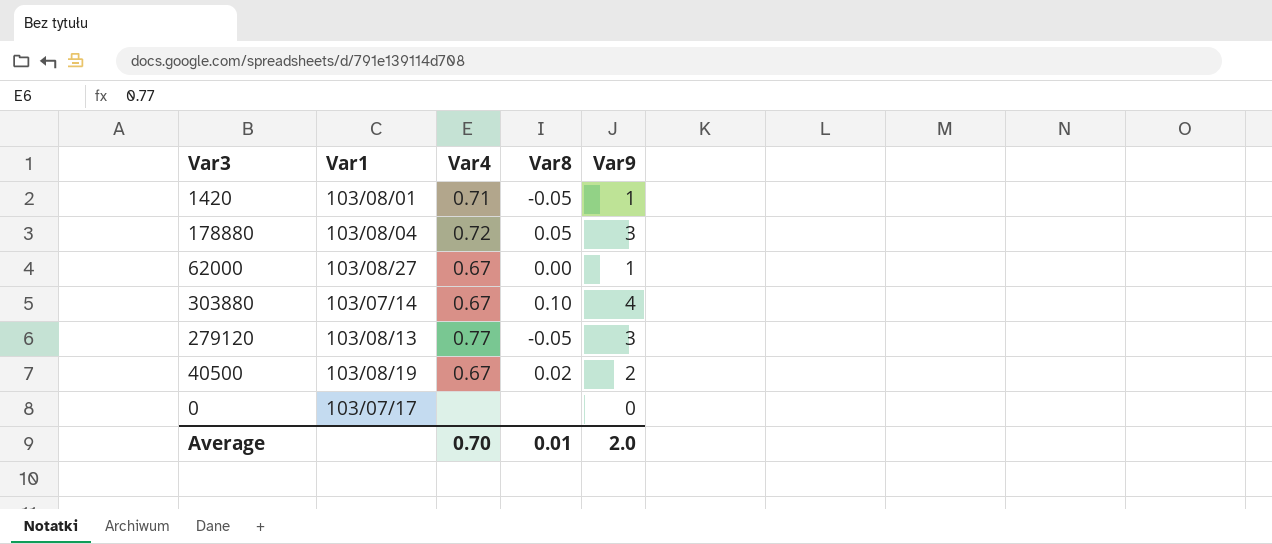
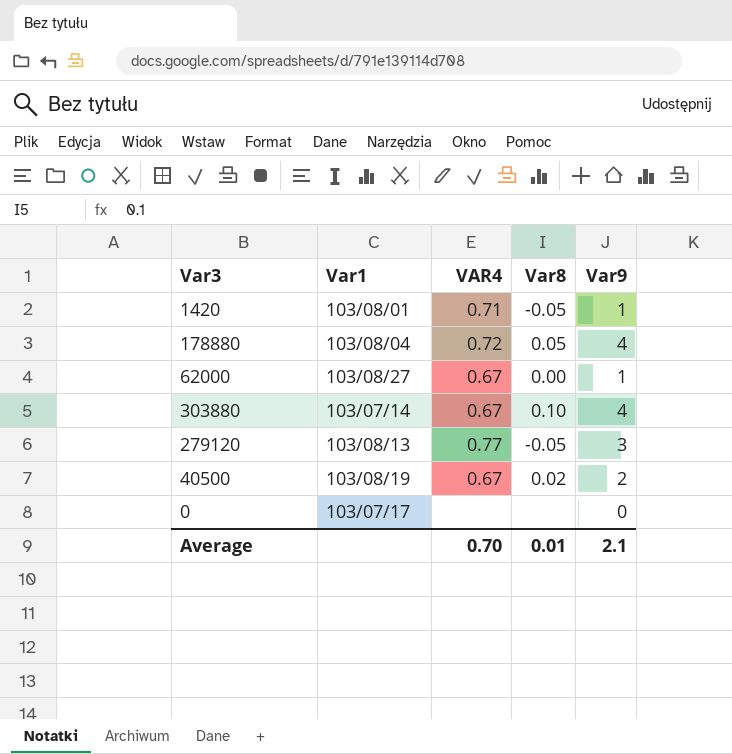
column name: Var4 -> VAR4
178880 | Var9: 3 -> 4
Average | Var9: 2.0 -> 2.1

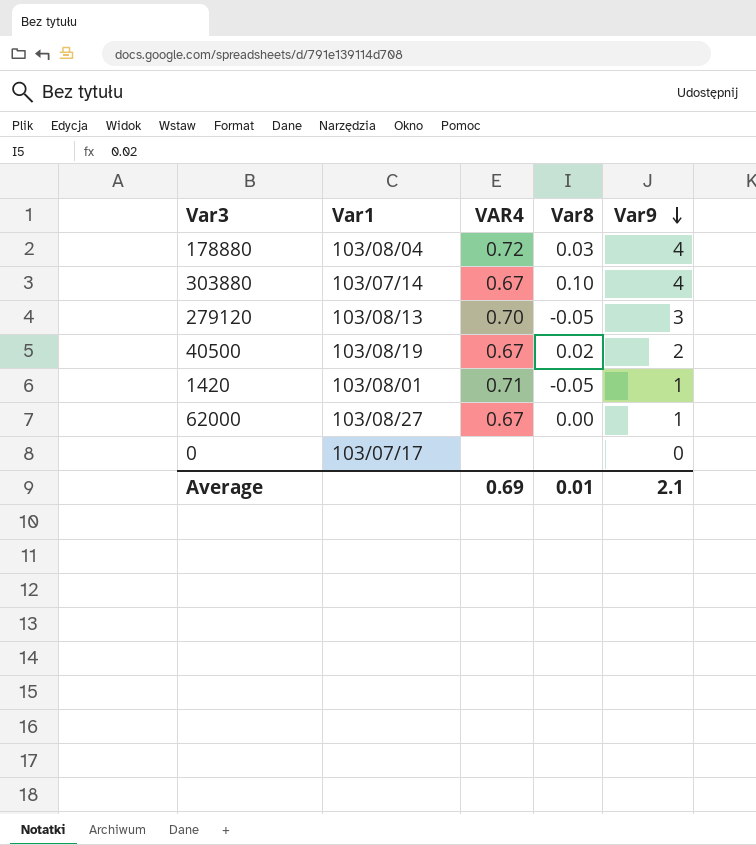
row order: none -> Var9 descending
178880 | Var8: 0.05 -> 0.03
279120 | VAR4: 0.77 -> 0.70
Average | VAR4: 0.70 -> 0.69

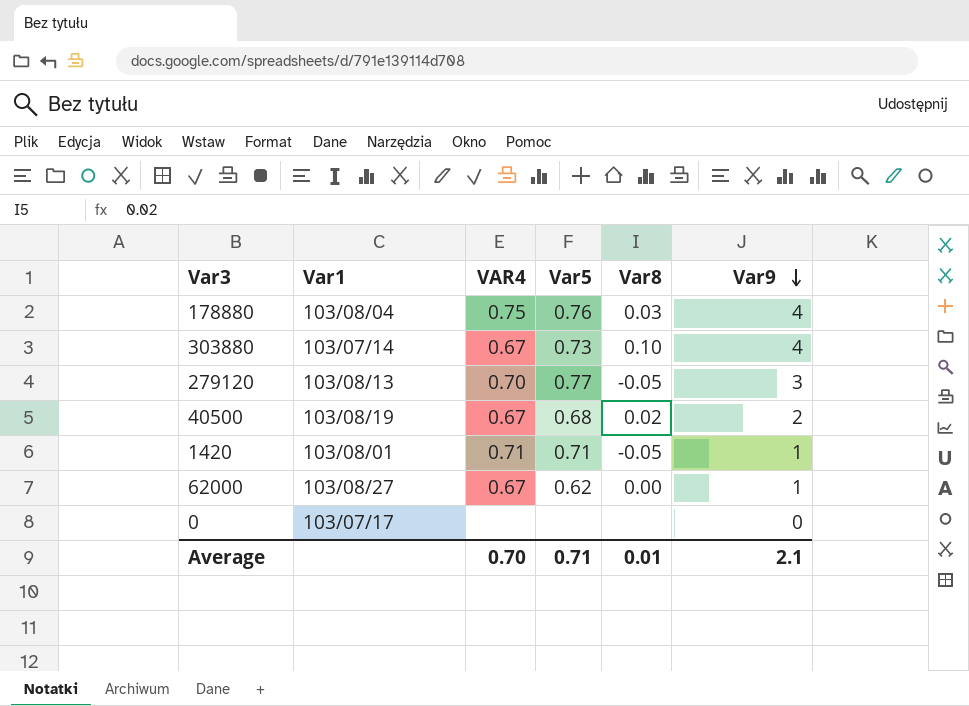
column Var5 | position: none -> 4
178880 | VAR4: 0.72 -> 0.75
Average | VAR4: 0.69 -> 0.70

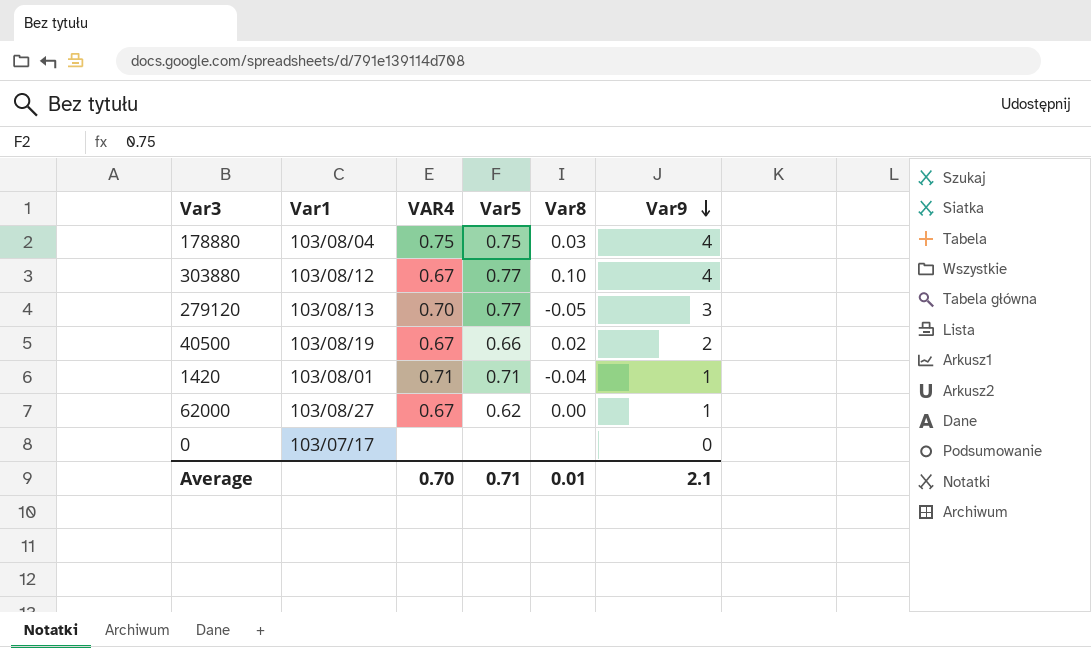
178880 | Var5: 0.76 -> 0.75
303880 | Var1: 103/07/14 -> 103/08/12
303880 | Var5: 0.73 -> 0.77
40500 | Var5: 0.68 -> 0.66
1420 | Var8: -0.05 -> -0.04

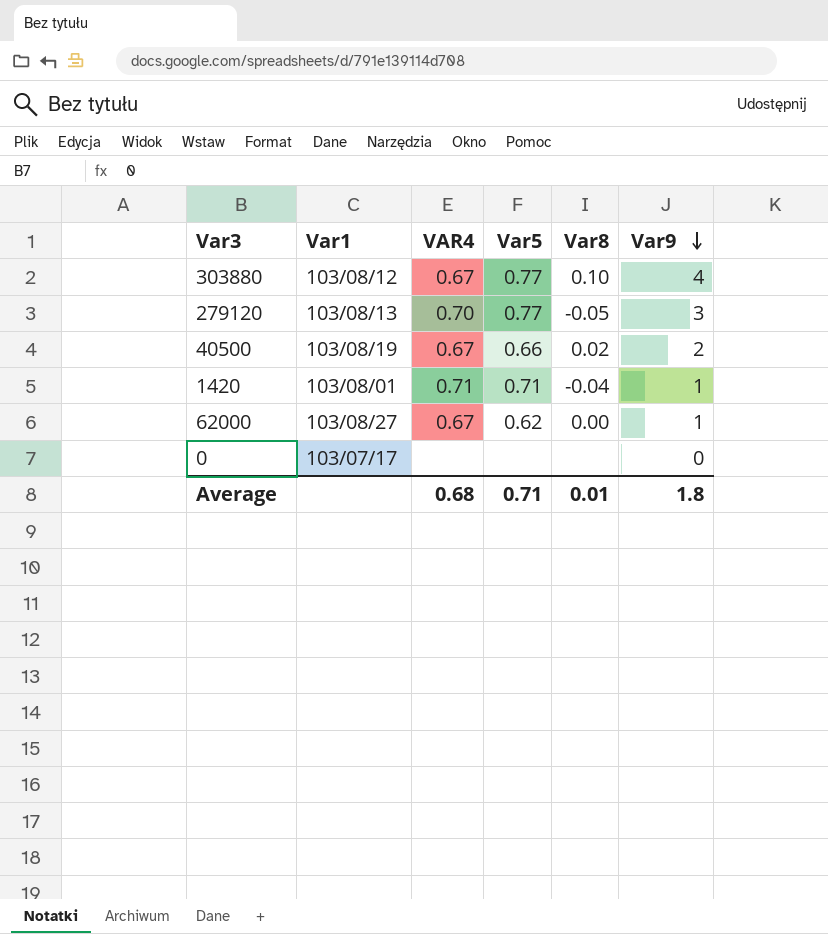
row 178880: 103/08/04 | 0.75 | 0.75 | 0.03 | 4 -> none
Average | VAR4: 0.70 -> 0.68
Average | Var9: 2.1 -> 1.8

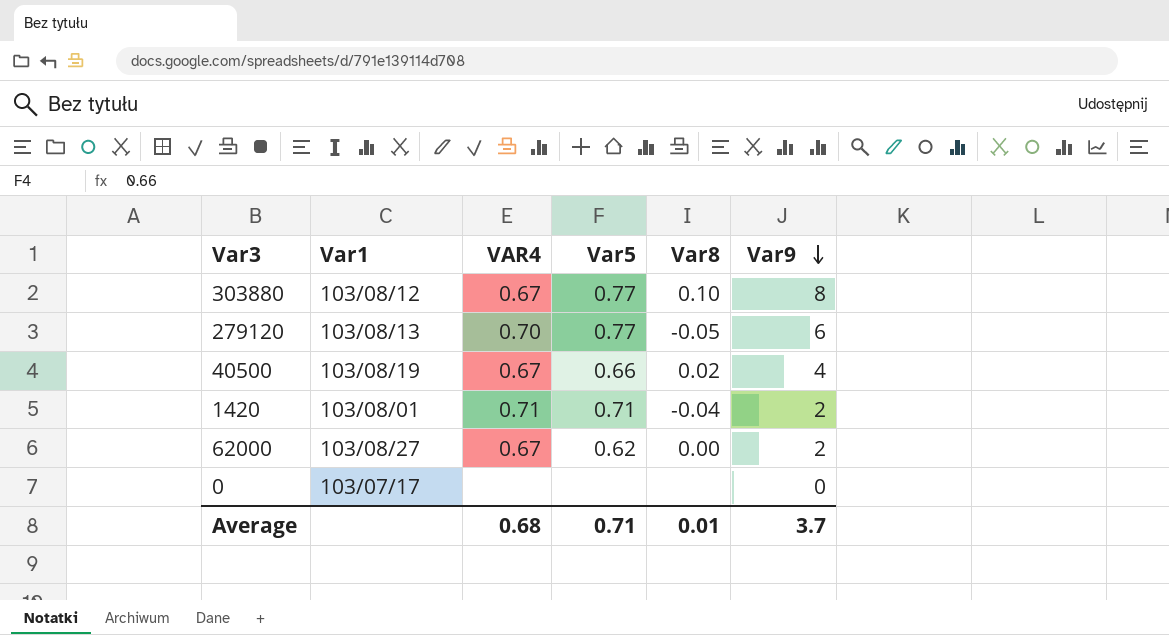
303880 | Var9: 4 -> 8
279120 | Var9: 3 -> 6
40500 | Var9: 2 -> 4
1420 | Var9: 1 -> 2
62000 | Var9: 1 -> 2
Average | Var9: 1.8 -> 3.7

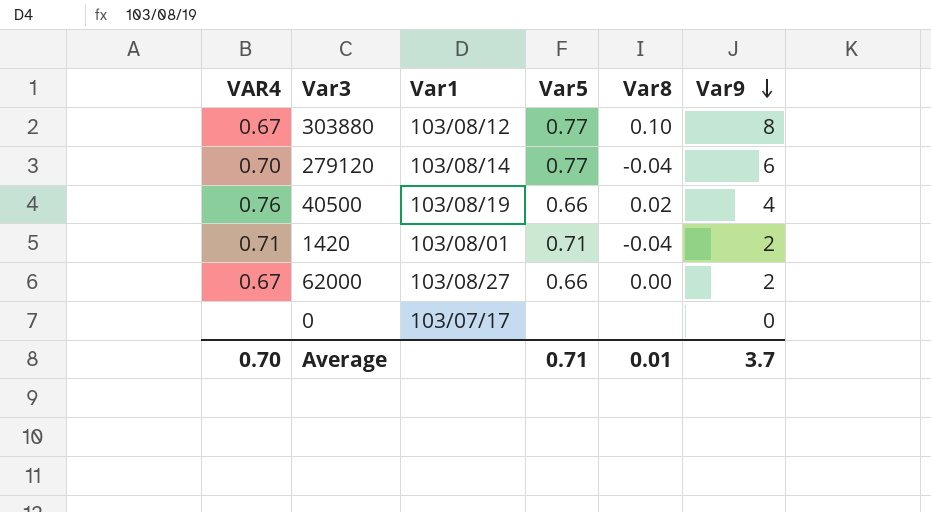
column VAR4 | position: 3 -> 1
279120 | Var1: 103/08/13 -> 103/08/14
279120 | Var8: -0.05 -> -0.04
40500 | VAR4: 0.67 -> 0.76
62000 | Var5: 0.62 -> 0.66
Average | VAR4: 0.68 -> 0.70

